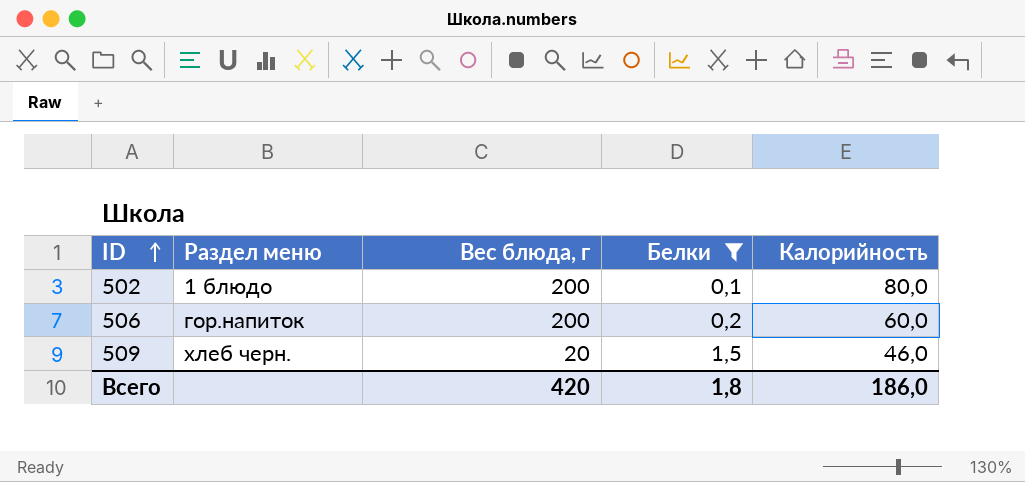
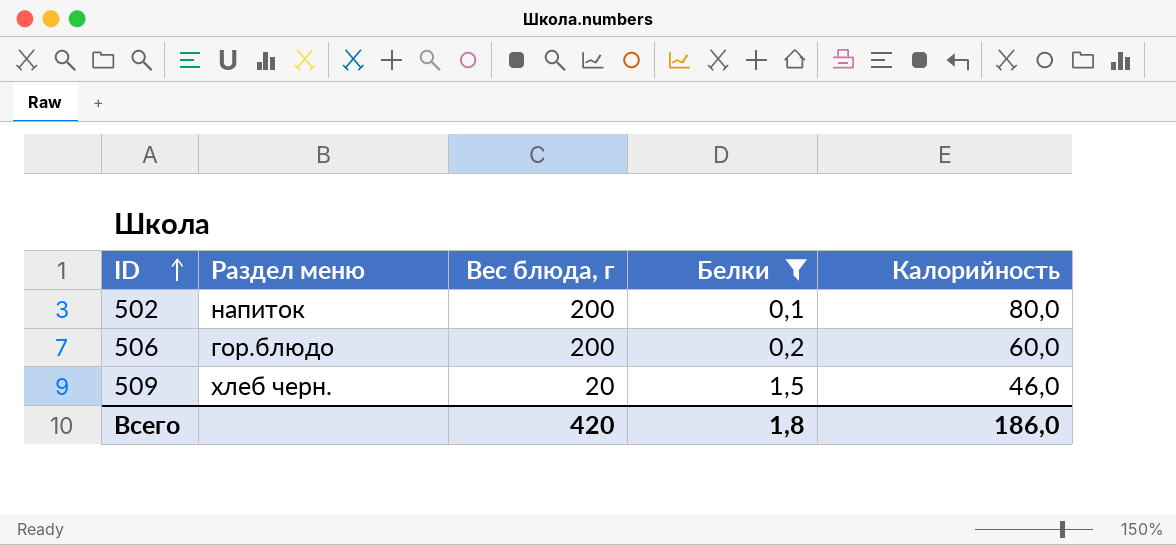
502 | Раздел меню: 1 блюдо -> напиток
506 | Раздел меню: гор.напиток -> гор.блюдо

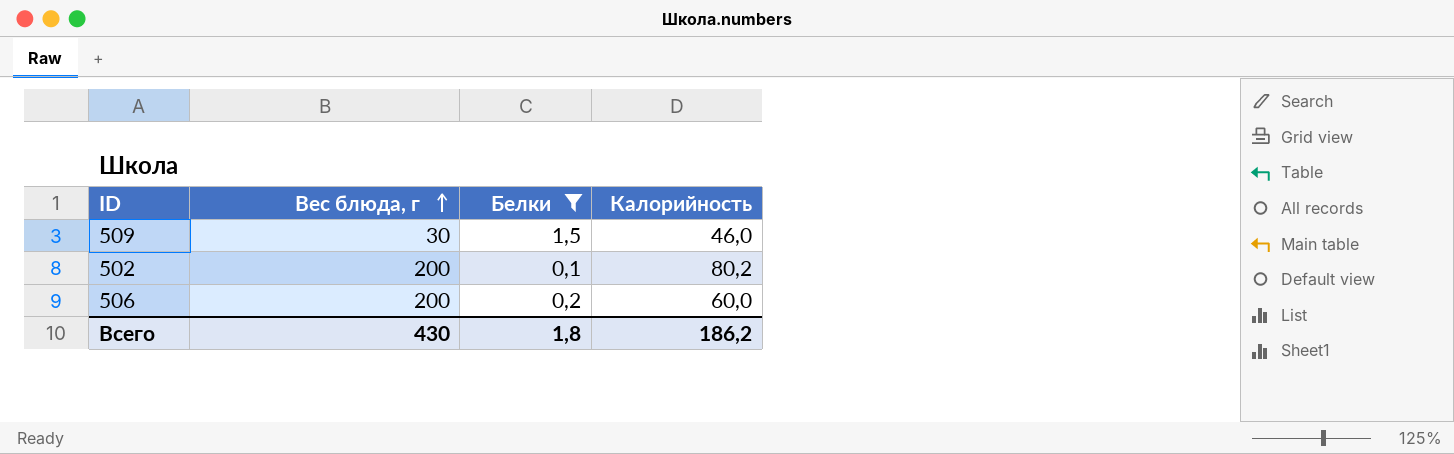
row order: ID ascending -> Вес блюда, г ascending
column Раздел меню | position: 2 -> none
509 | Вес блюда, г: 20 -> 30
502 | Калорийность: 80,0 -> 80,2
Всего | Вес блюда, г: 420 -> 430
Всего | Калорийность: 186,0 -> 186,2

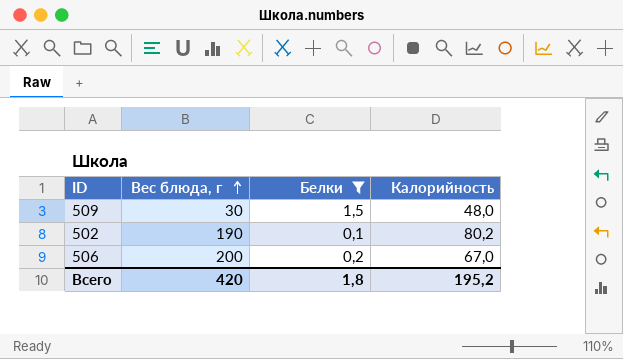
509 | Калорийность: 46,0 -> 48,0
502 | Вес блюда, г: 200 -> 190
506 | Калорийность: 60,0 -> 67,0
Всего | Вес блюда, г: 430 -> 420
Всего | Калорийность: 186,2 -> 195,2

